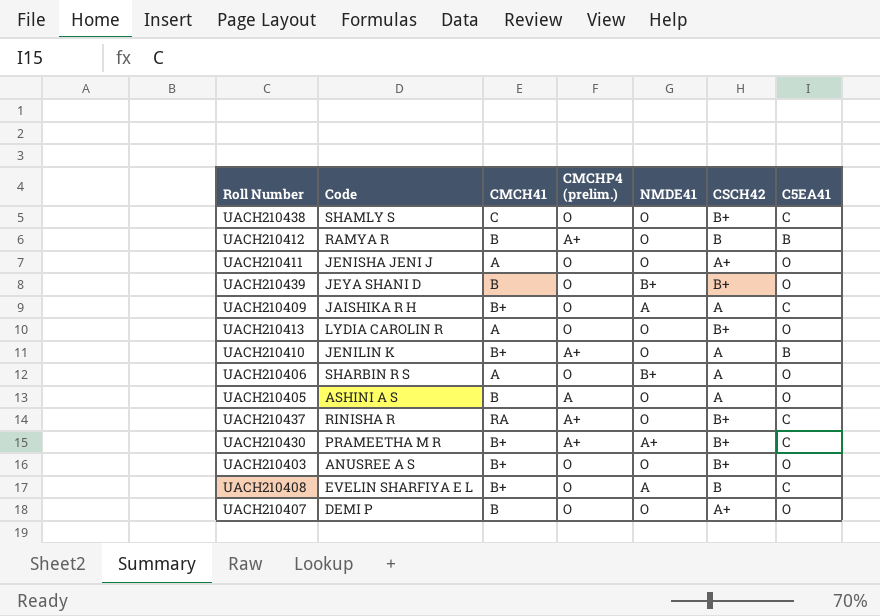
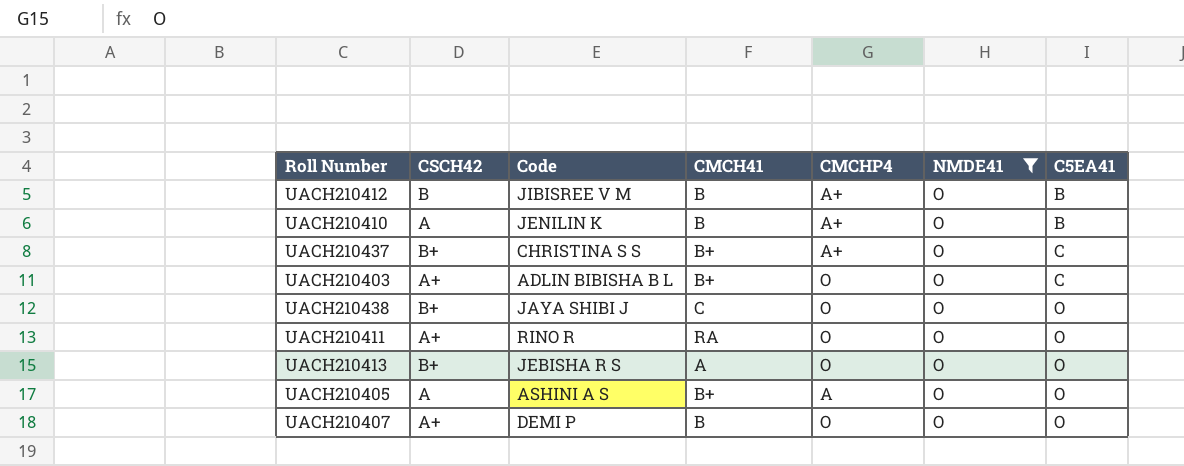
filter: none -> NMDE41 = O
row order: none -> C5EA41 ascending
column CSCH42 | position: 6 -> 2
column name: CMCHP4 (prelim.) -> CMCHP4
UACH210412 | Code: RAMYA R -> JIBISREE V M
UACH210410 | CMCH41: B+ -> B
UACH210437 | Code: RINISHA R -> CHRISTINA S S
UACH210437 | CMCH41: RA -> B+
UACH210403 | CSCH42: B+ -> A+
UACH210403 | Code: ANUSREE A S -> ADLIN BIBISHA B L
UACH210403 | C5EA41: O -> C
UACH210438 | Code: SHAMLY S -> JAYA SHIBI J
UACH210438 | C5EA41: C -> O
UACH210411 | Code: JENISHA JENI J -> RINO R
UACH210411 | CMCH41: A -> RA
UACH210413 | Code: LYDIA CAROLIN R -> JEBISHA R S
UACH210405 | CMCH41: B -> B+

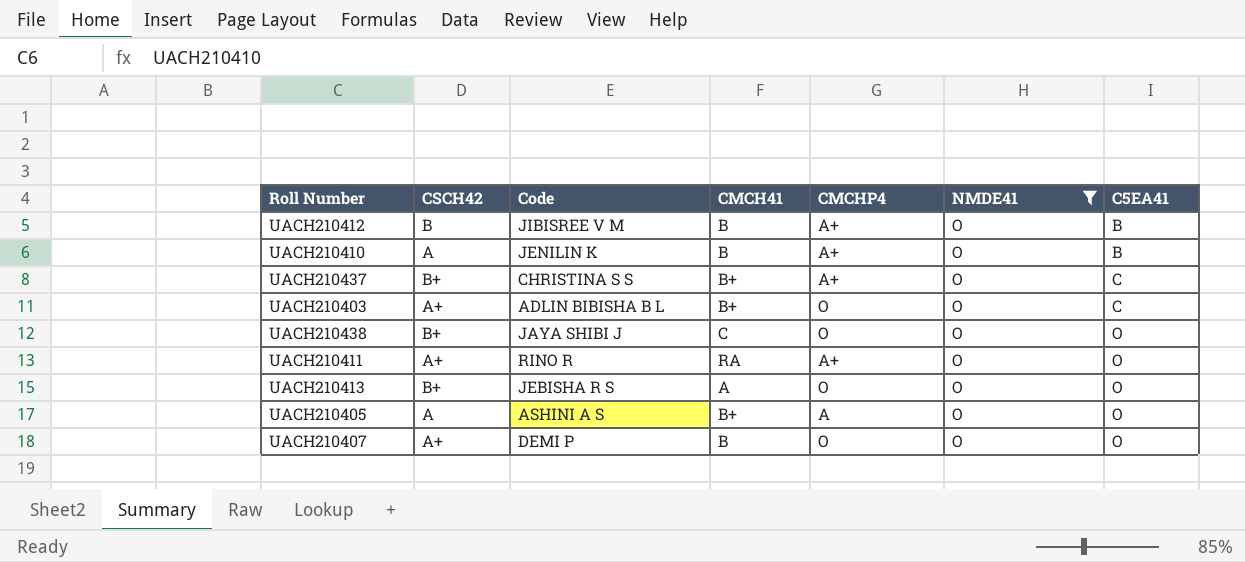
UACH210411 | CMCHP4: O -> A+

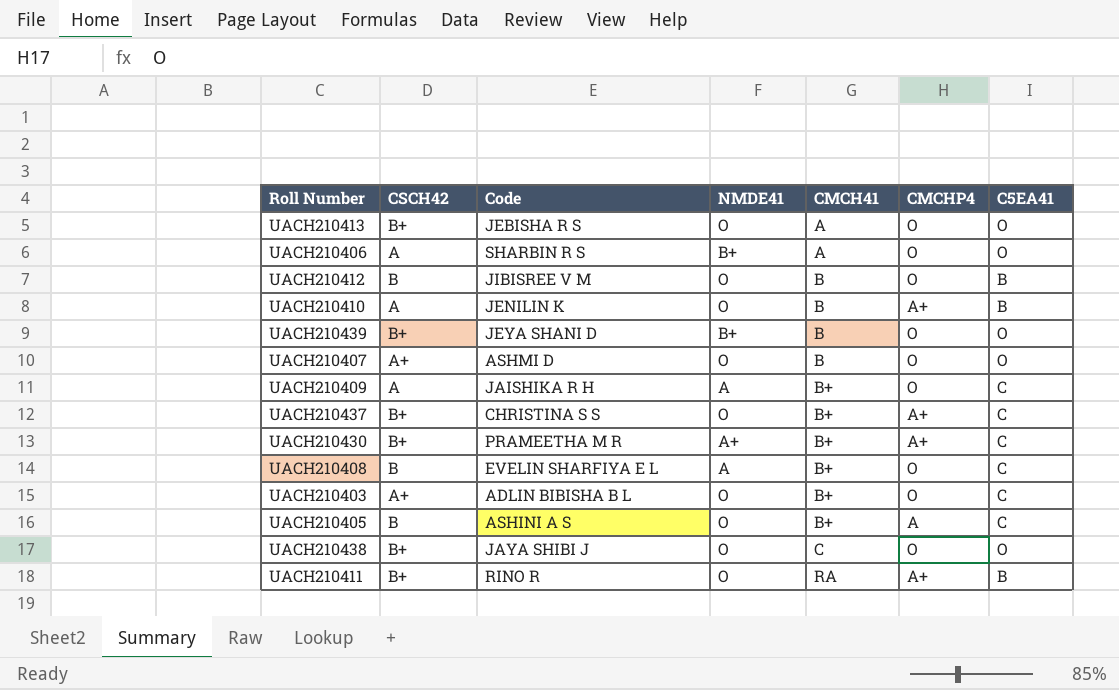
filter: NMDE41 = O -> none
row order: C5EA41 ascending -> CMCH41 ascending
column NMDE41 | position: 6 -> 4
UACH210412 | CMCHP4: A+ -> O
UACH210407 | Code: DEMI P -> ASHMI D
UACH210405 | CSCH42: A -> B
UACH210405 | C5EA41: O -> C
UACH210411 | CSCH42: A+ -> B+
UACH210411 | C5EA41: O -> B

